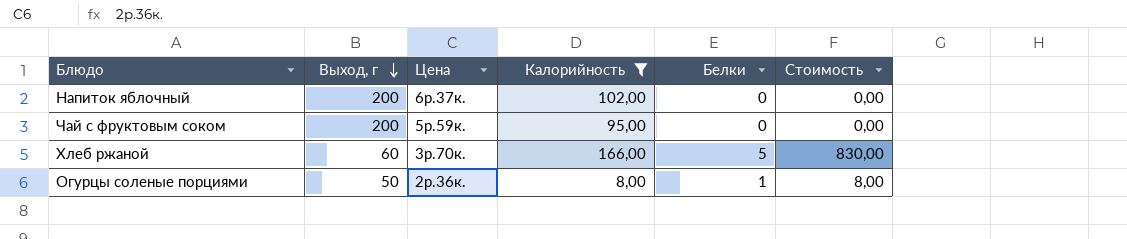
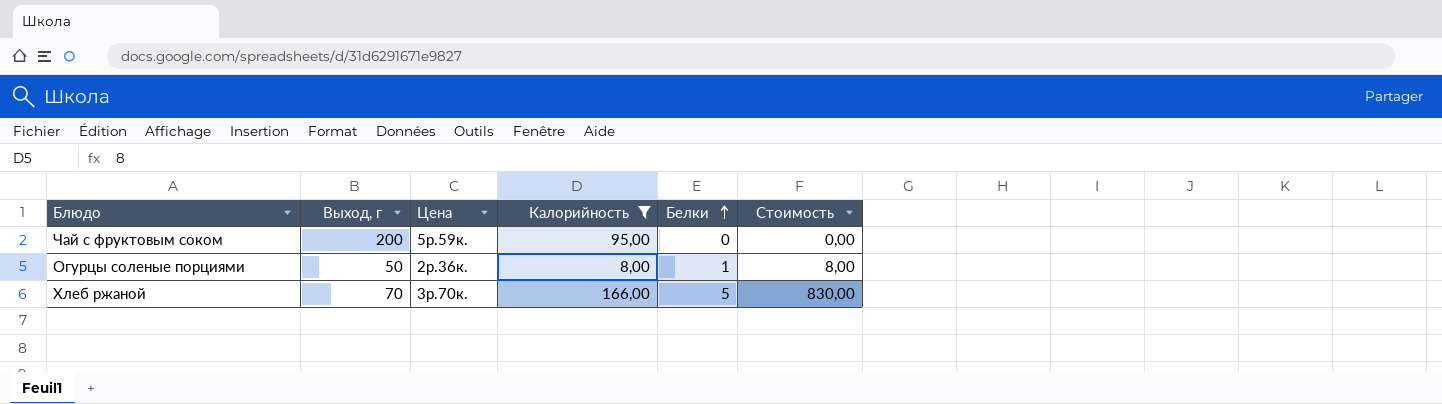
row order: Выход, г descending -> Белки ascending
row Напиток яблочный: 200 | 6р.37к. | 102,00 | 0 | 0,00 -> none
Хлеб ржаной | Выход, г: 60 -> 70

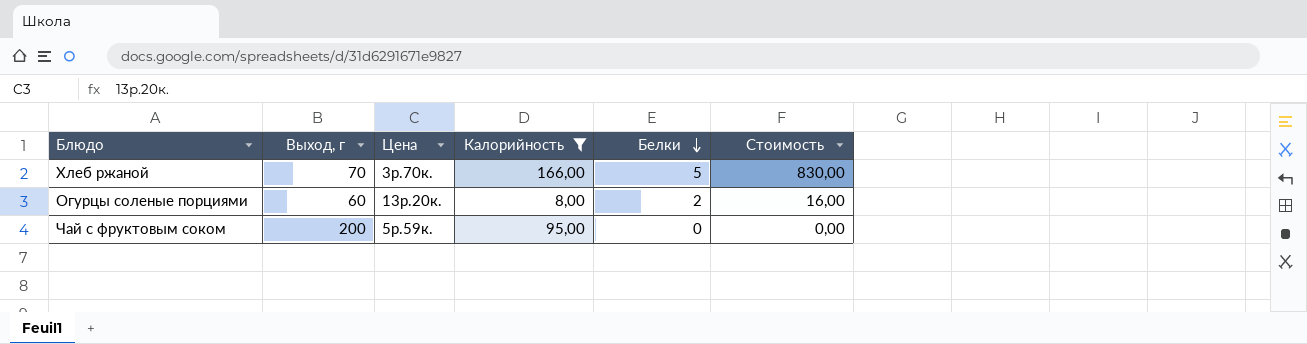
row order: Белки ascending -> Белки descending
Огурцы соленые порциями | Выход, г: 50 -> 60
Огурцы соленые порциями | Цена: 2р.36к. -> 13р.20к.
Огурцы соленые порциями | Белки: 1 -> 2
Огурцы соленые порциями | Стоимость: 8,00 -> 16,00

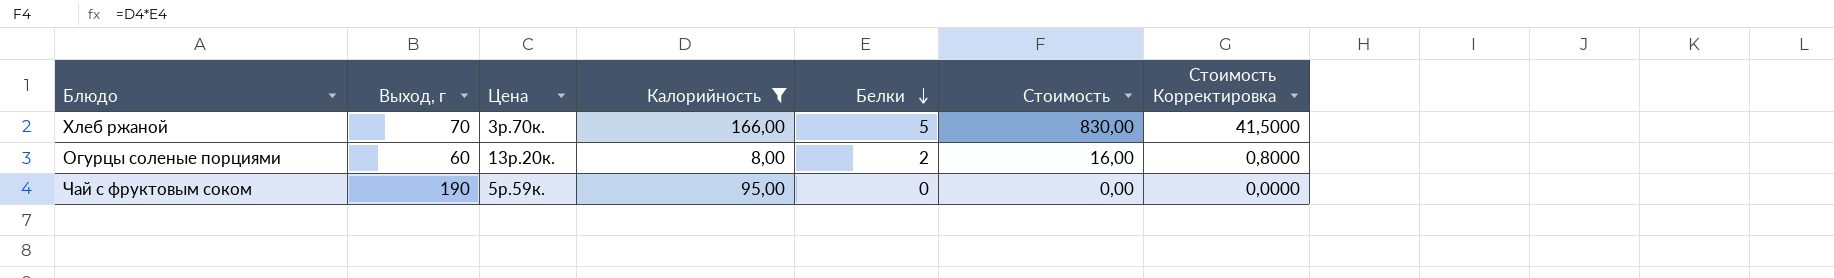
column Стоимость Корректировка | formula: none -> [Стоимость] * 0,05
Чай с фруктовым соком | Выход, г: 200 -> 190

